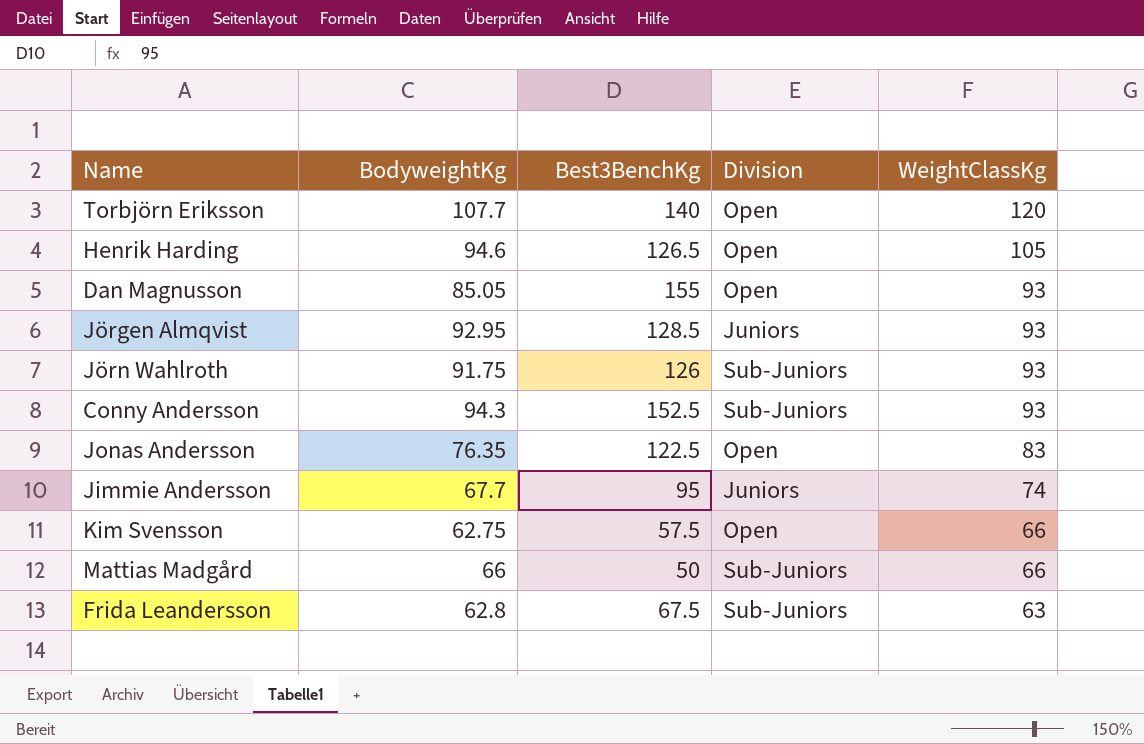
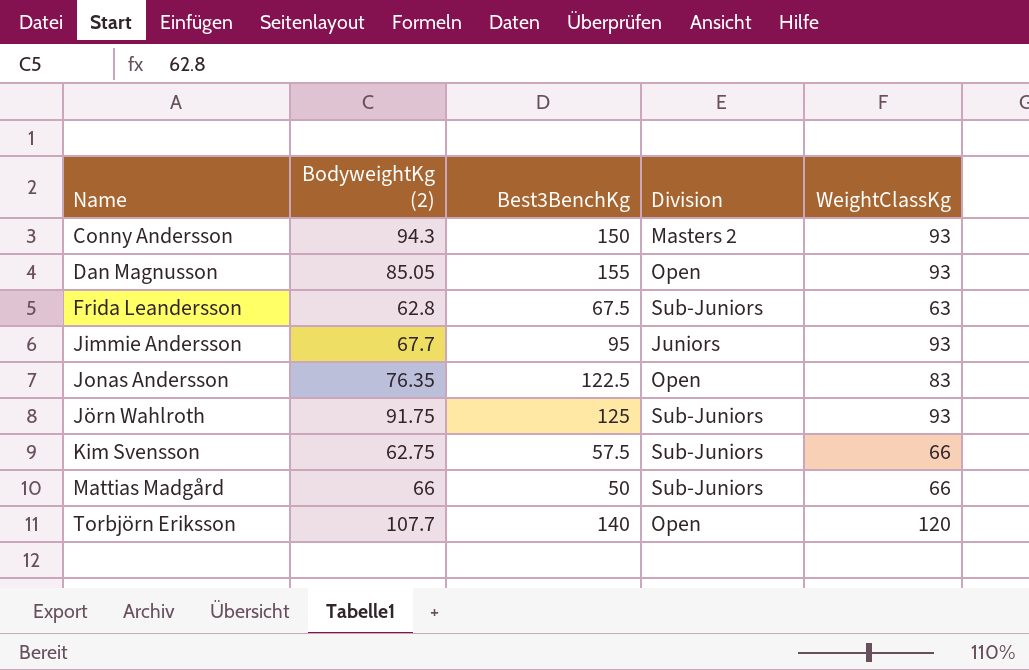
row order: WeightClassKg descending -> Name ascending
column name: BodyweightKg -> BodyweightKg (2)
row Henrik Harding: 94.6 | 126.5 | Open | 105 -> none
row Jörgen Almqvist: 92.95 | 128.5 | Juniors | 93 -> none
Conny Andersson | Best3BenchKg: 152.5 -> 150
Conny Andersson | Division: Sub-Juniors -> Masters 2
Jimmie Andersson | WeightClassKg: 74 -> 93
Jörn Wahlroth | Best3BenchKg: 126 -> 125
Kim Svensson | Division: Open -> Sub-Juniors

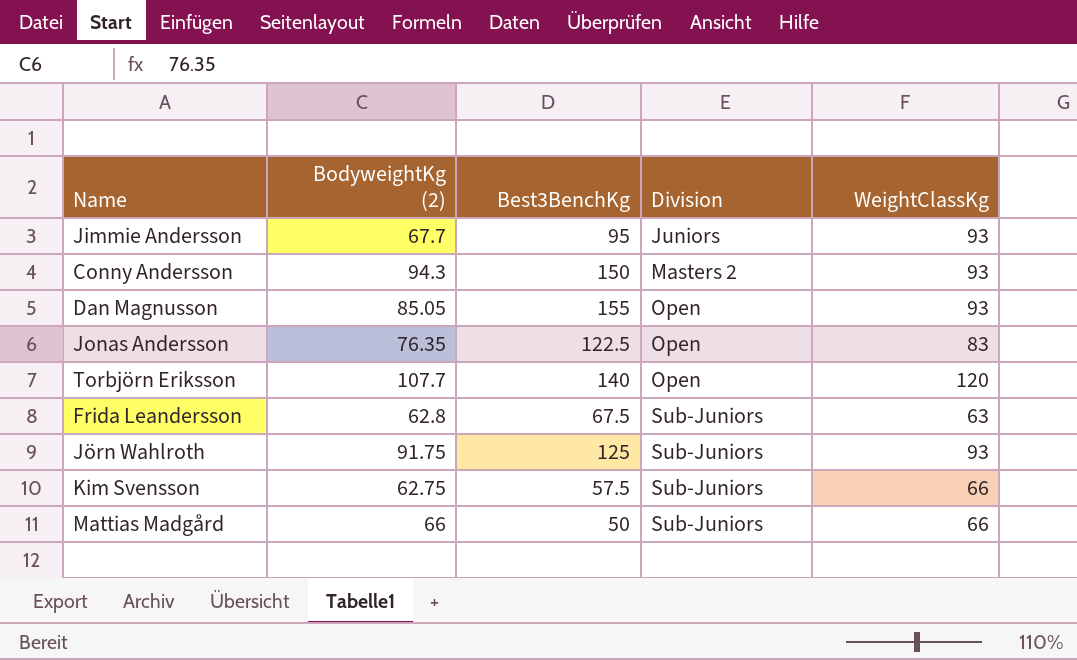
row order: Name ascending -> Division ascending

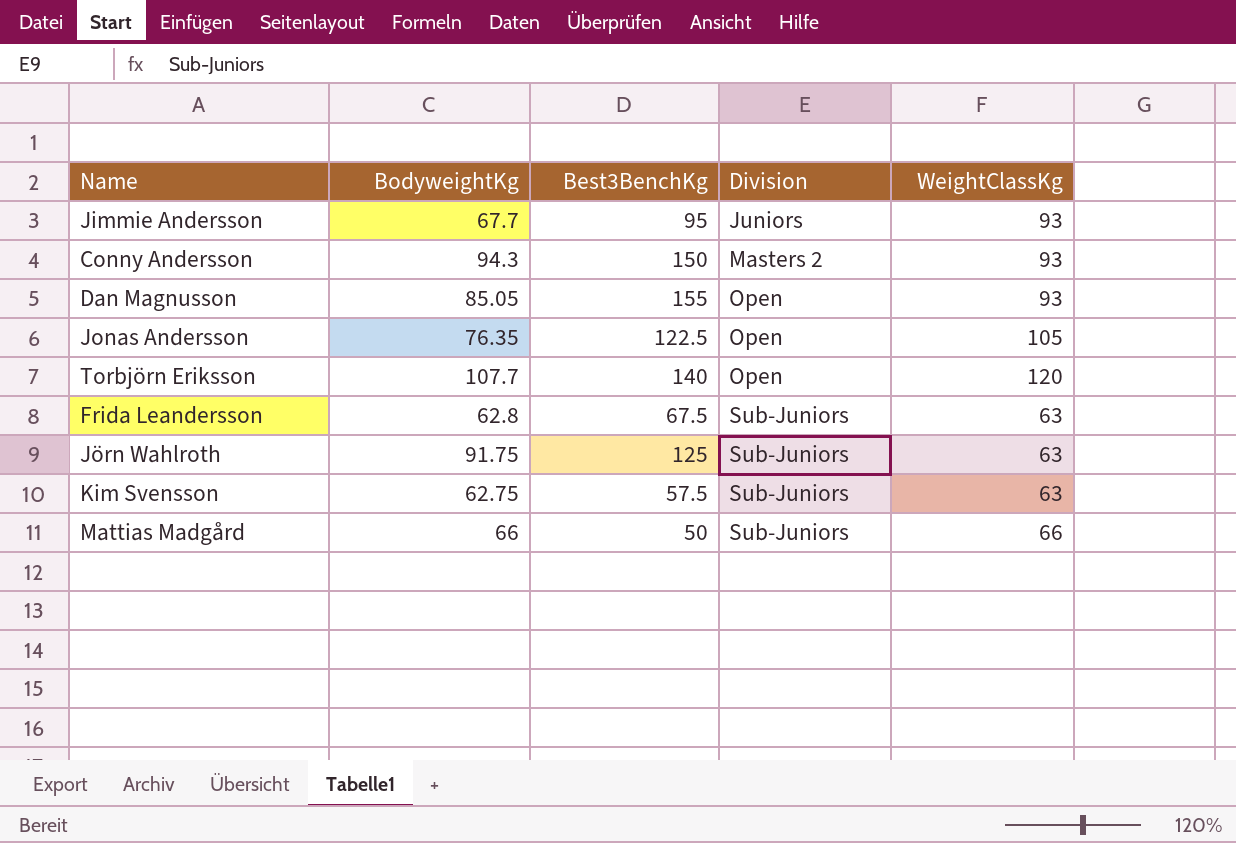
column name: BodyweightKg (2) -> BodyweightKg
Jonas Andersson | WeightClassKg: 83 -> 105
Jörn Wahlroth | WeightClassKg: 93 -> 63
Kim Svensson | WeightClassKg: 66 -> 63

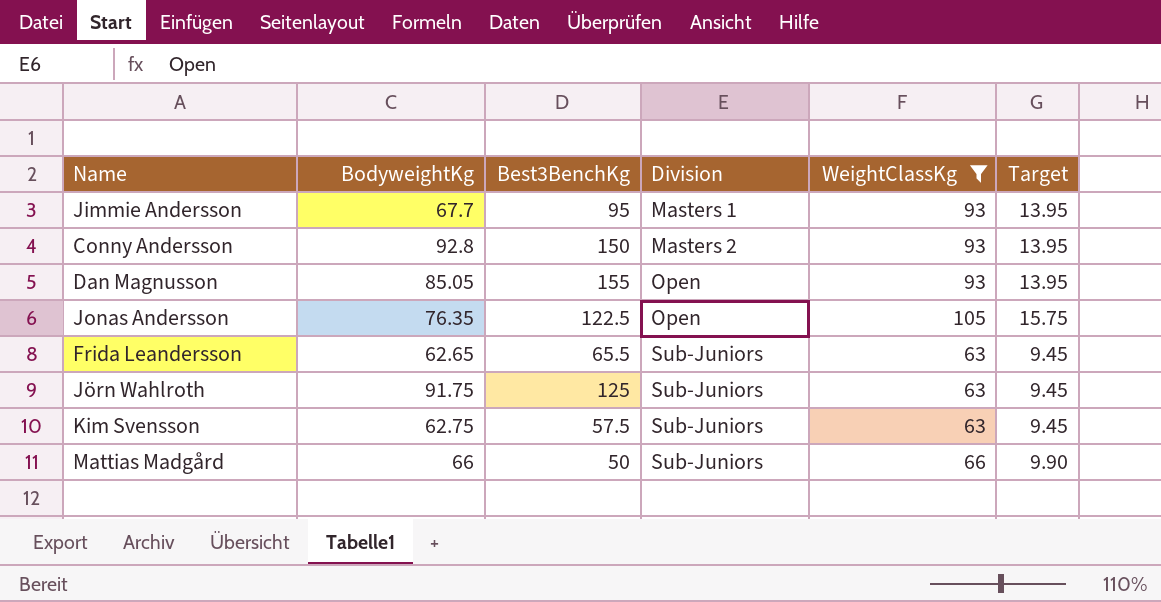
filter: none -> WeightClassKg != 120
column Target | formula: none -> [WeightClassKg] * 0.15
Jimmie Andersson | Division: Juniors -> Masters 1
Conny Andersson | BodyweightKg: 94.3 -> 92.8
Frida Leandersson | BodyweightKg: 62.8 -> 62.65
Frida Leandersson | Best3BenchKg: 67.5 -> 65.5

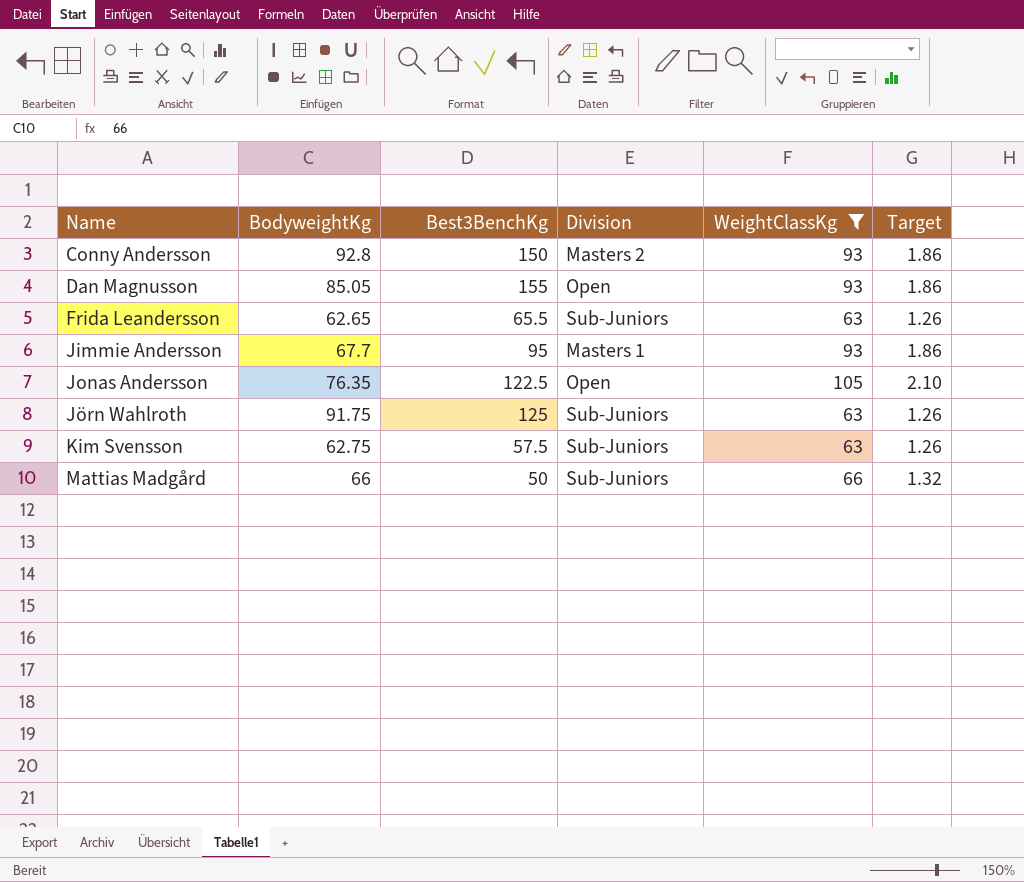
row order: Division ascending -> Name ascending
column Target | formula: [WeightClassKg] * 0.15 -> [WeightClassKg] * 0.02

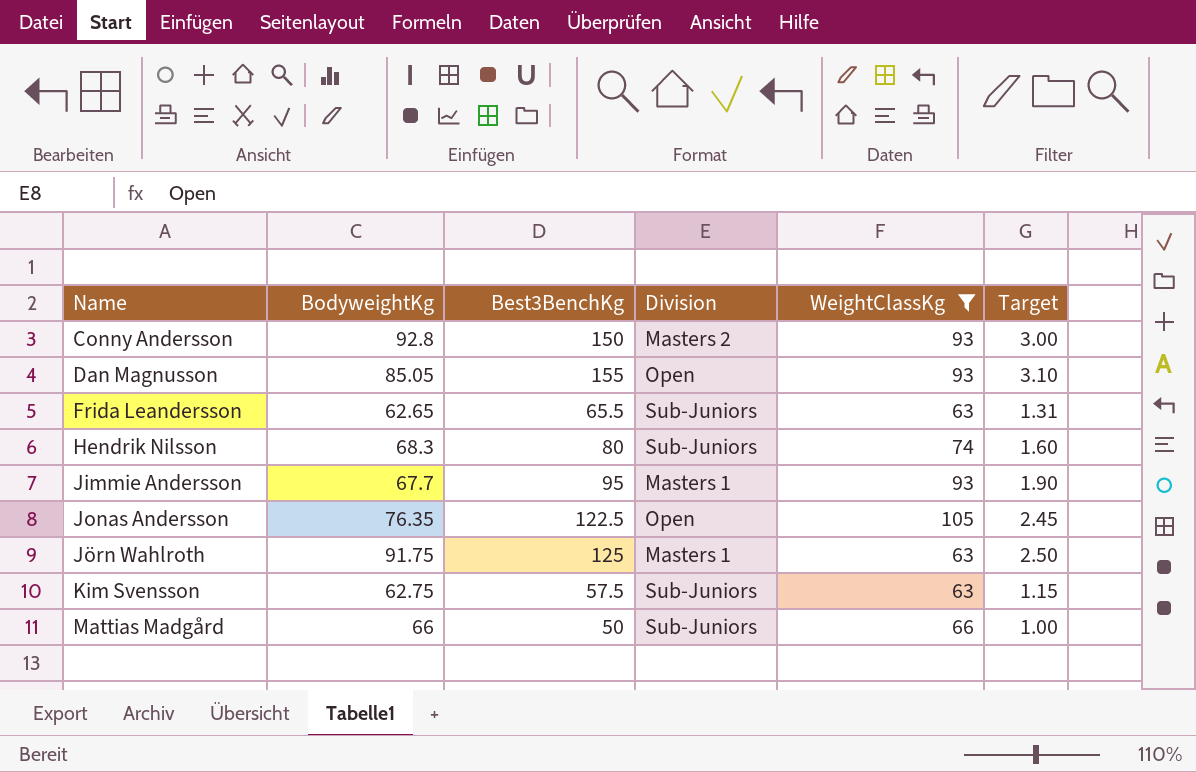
column Target | formula: [WeightClassKg] * 0.02 -> [Best3BenchKg] * 0.02
row Hendrik Nilsson: none -> 68.3 | 80 | Sub-Juniors | 74 | 1.60
Jörn Wahlroth | Division: Sub-Juniors -> Masters 1

